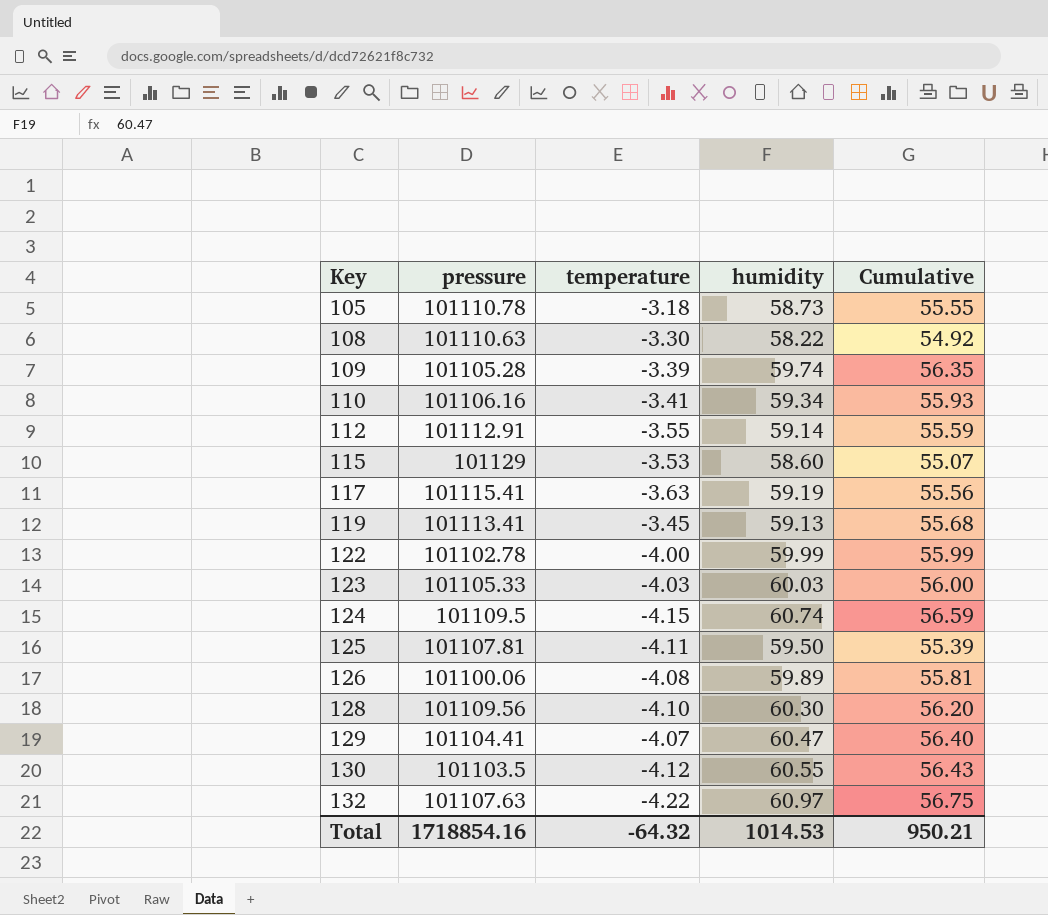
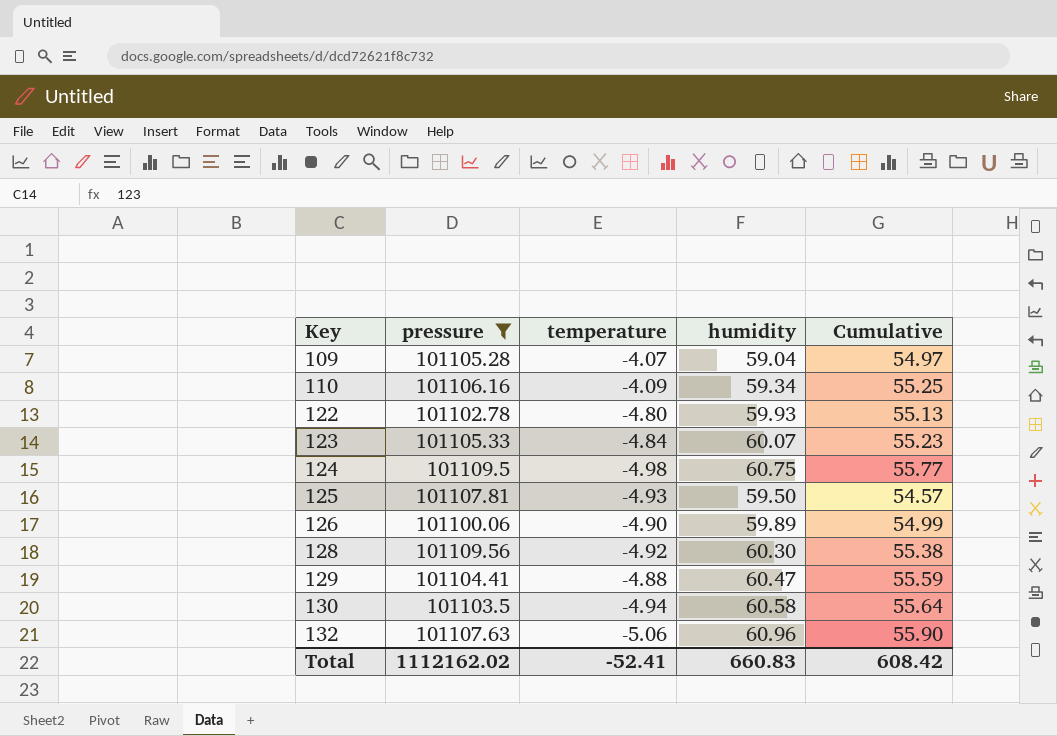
filter: none -> pressure <= 101109.56
109 | temperature: -3.39 -> -4.07
109 | humidity: 59.74 -> 59.04
109 | Cumulative: 56.35 -> 54.97
110 | temperature: -3.41 -> -4.09
110 | Cumulative: 55.93 -> 55.25
122 | temperature: -4.00 -> -4.80
122 | humidity: 59.99 -> 59.93
122 | Cumulative: 55.99 -> 55.13
123 | temperature: -4.03 -> -4.84
123 | humidity: 60.03 -> 60.07
123 | Cumulative: 56.00 -> 55.23
124 | temperature: -4.15 -> -4.98
124 | humidity: 60.74 -> 60.75
124 | Cumulative: 56.59 -> 55.77
125 | temperature: -4.11 -> -4.93
125 | Cumulative: 55.39 -> 54.57
126 | temperature: -4.08 -> -4.90
126 | Cumulative: 55.81 -> 54.99
128 | temperature: -4.10 -> -4.92
128 | Cumulative: 56.20 -> 55.38
129 | temperature: -4.07 -> -4.88
129 | Cumulative: 56.40 -> 55.59
130 | temperature: -4.12 -> -4.94
130 | humidity: 60.55 -> 60.58
130 | Cumulative: 56.43 -> 55.64
132 | temperature: -4.22 -> -5.06
132 | humidity: 60.97 -> 60.96
132 | Cumulative: 56.75 -> 55.90
Total | pressure: 1718854.16 -> 1112162.02
Total | temperature: -64.32 -> -52.41
Total | humidity: 1014.53 -> 660.83
Total | Cumulative: 950.21 -> 608.42

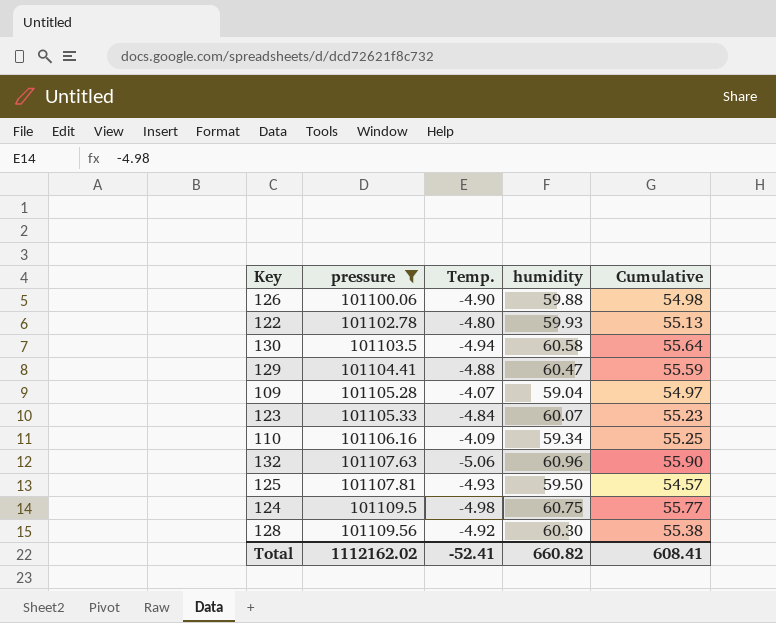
row order: Key ascending -> pressure ascending
column name: temperature -> Temp.
126 | humidity: 59.89 -> 59.88
126 | Cumulative: 54.99 -> 54.98
Total | humidity: 660.83 -> 660.82
Total | Cumulative: 608.42 -> 608.41

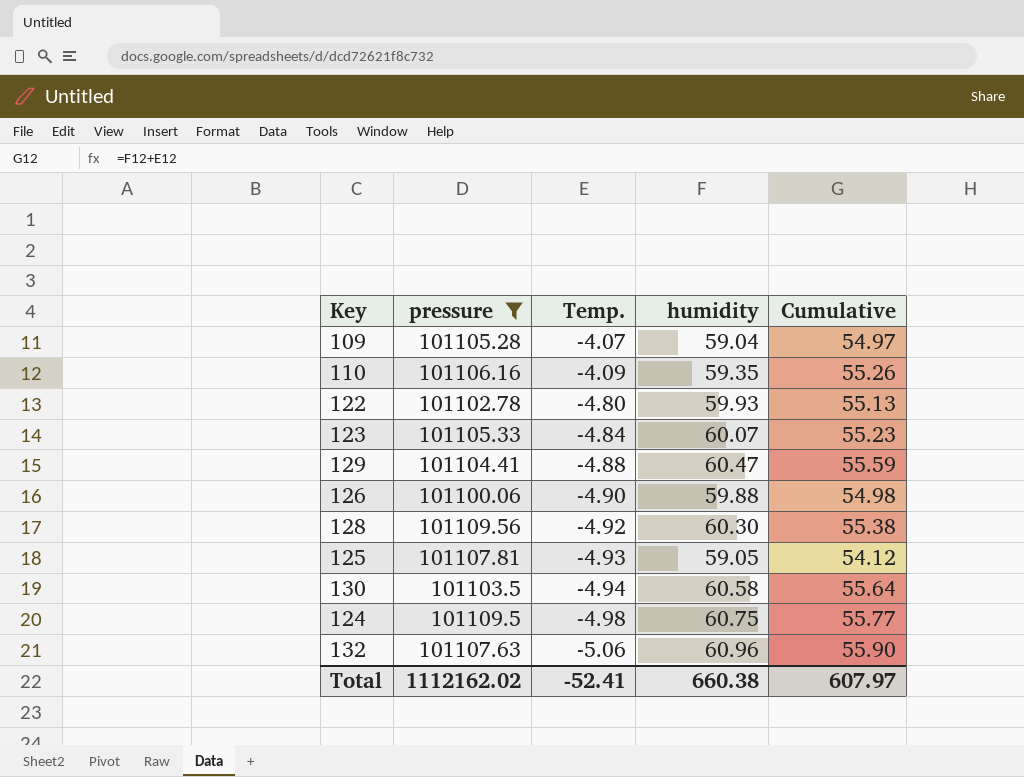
row order: pressure ascending -> Temp. descending
110 | humidity: 59.34 -> 59.35
110 | Cumulative: 55.25 -> 55.26
125 | humidity: 59.50 -> 59.05
125 | Cumulative: 54.57 -> 54.12
Total | humidity: 660.82 -> 660.38
Total | Cumulative: 608.41 -> 607.97

